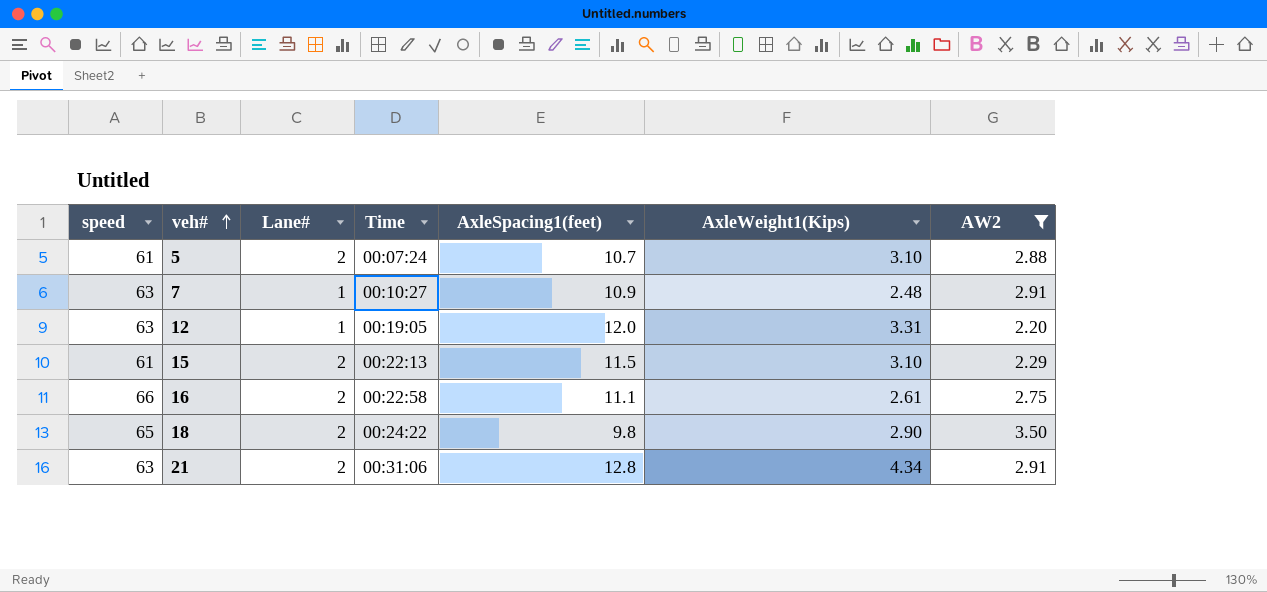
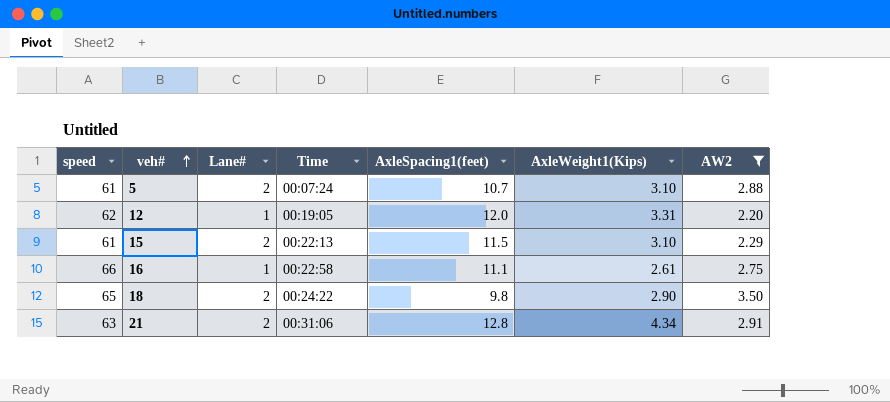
row 7: 63 | 1 | 00:10:27 | 10.9 | 2.48 | 2.91 -> none
12 | speed: 63 -> 62
16 | Lane#: 2 -> 1

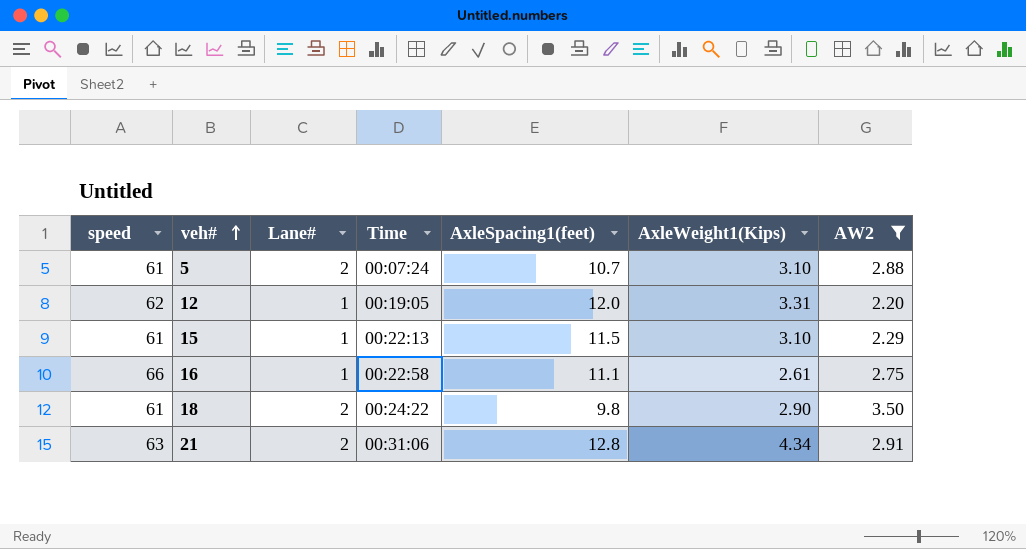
15 | Lane#: 2 -> 1
18 | speed: 65 -> 61

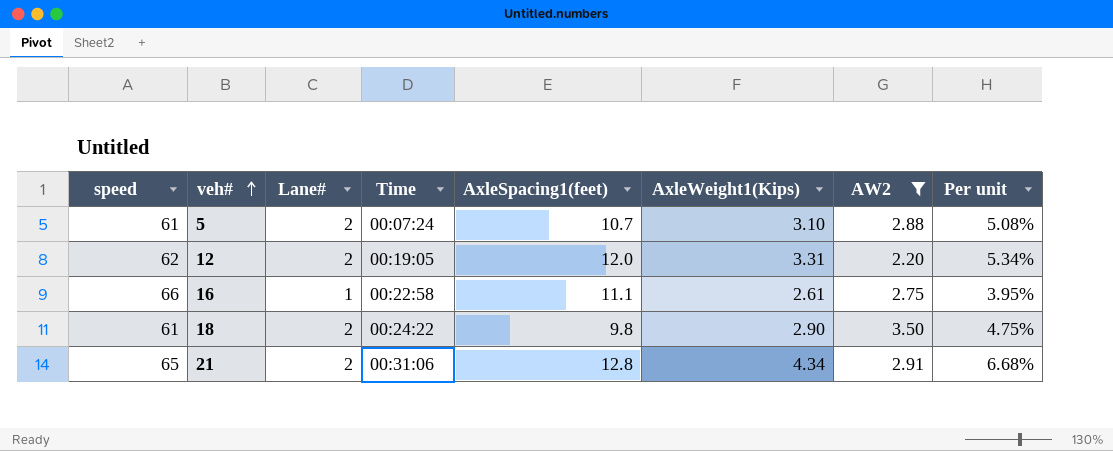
column Per unit | formula: none -> [AxleWeight1(Kips)] / [speed]
row 15: 61 | 1 | 00:22:13 | 11.5 | 3.10 | 2.29 -> none
12 | Lane#: 1 -> 2
21 | speed: 63 -> 65

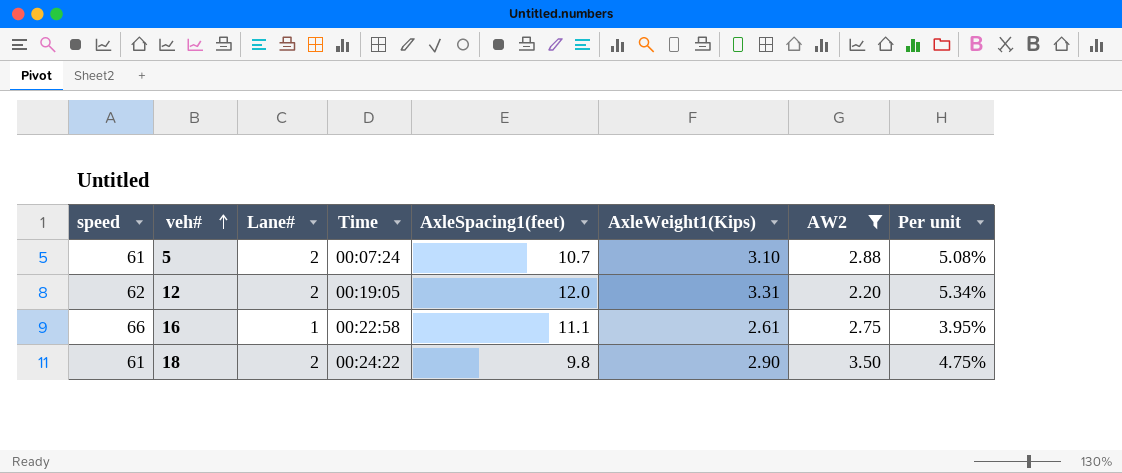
row 21: 65 | 2 | 00:31:06 | 12.8 | 4.34 | 2.91 | 6.68% -> none

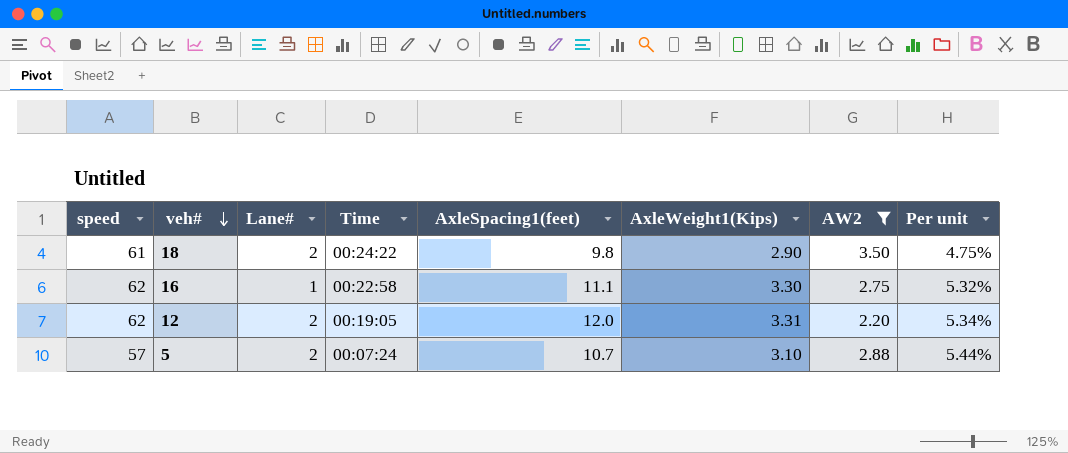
row order: veh# ascending -> veh# descending
16 | speed: 66 -> 62
16 | AxleWeight1(Kips): 2.61 -> 3.30
16 | Per unit: 3.95% -> 5.32%
5 | speed: 61 -> 57
5 | Per unit: 5.08% -> 5.44%

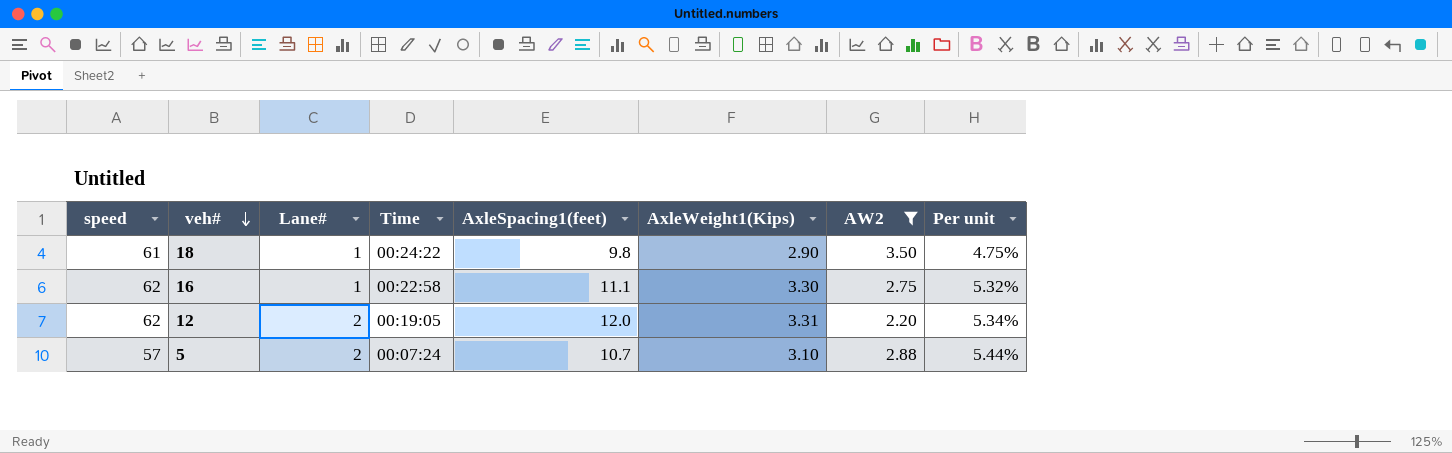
18 | Lane#: 2 -> 1

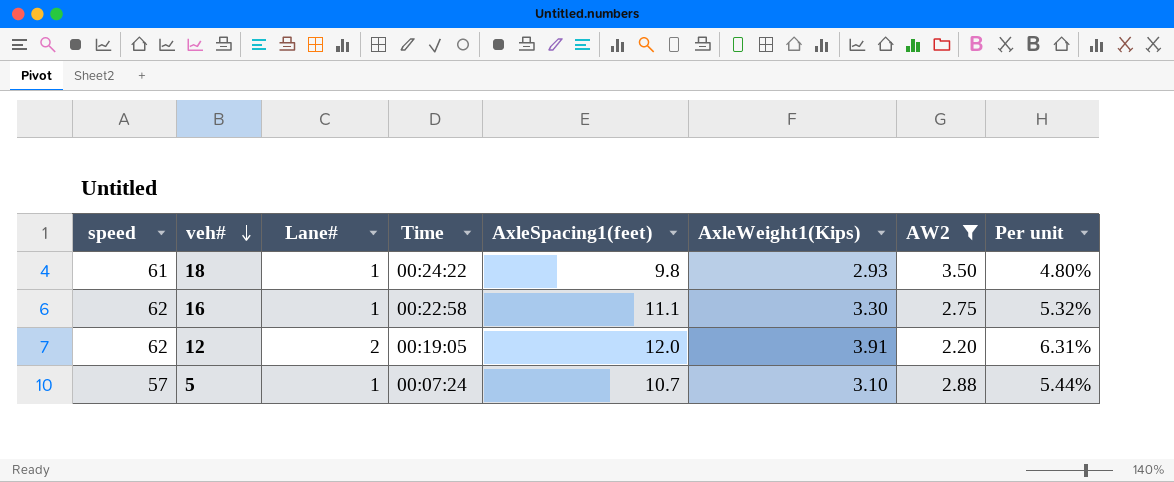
18 | AxleWeight1(Kips): 2.90 -> 2.93
18 | Per unit: 4.75% -> 4.80%
12 | AxleWeight1(Kips): 3.31 -> 3.91
12 | Per unit: 5.34% -> 6.31%
5 | Lane#: 2 -> 1

